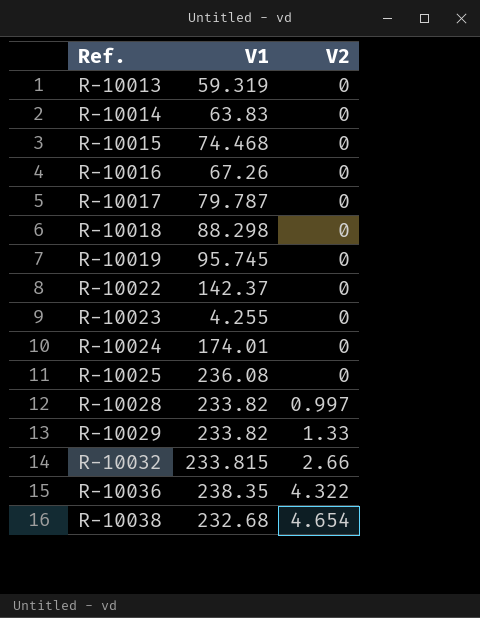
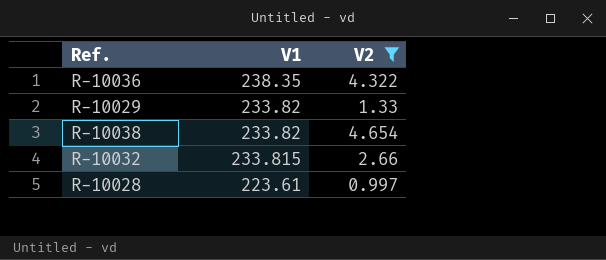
filter: none -> V2 != 0
row order: Ref. ascending -> V1 descending
R-10038 | V1: 232.68 -> 233.82
R-10028 | V1: 233.82 -> 223.61

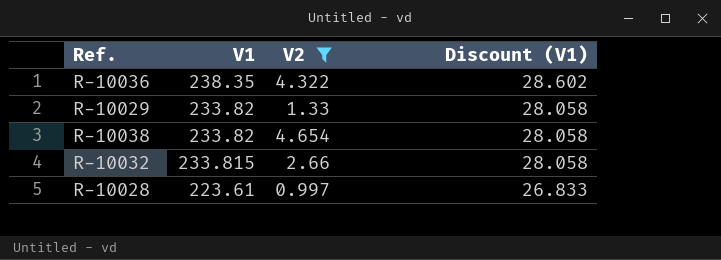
column Discount (V1) | formula: none -> [V1] * 0.12

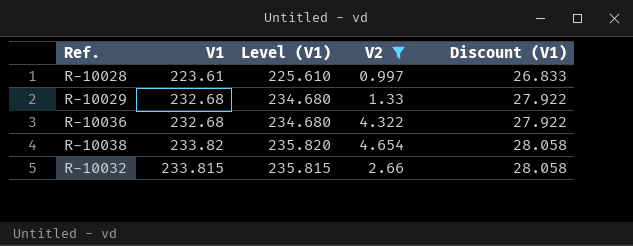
row order: V1 descending -> Discount (V1) ascending
column Level (V1) | formula: none -> [V1] + 2
R-10029 | V1: 233.82 -> 232.68
R-10029 | Discount (V1): 28.058 -> 27.922
R-10036 | V1: 238.35 -> 232.68
R-10036 | Discount (V1): 28.602 -> 27.922

